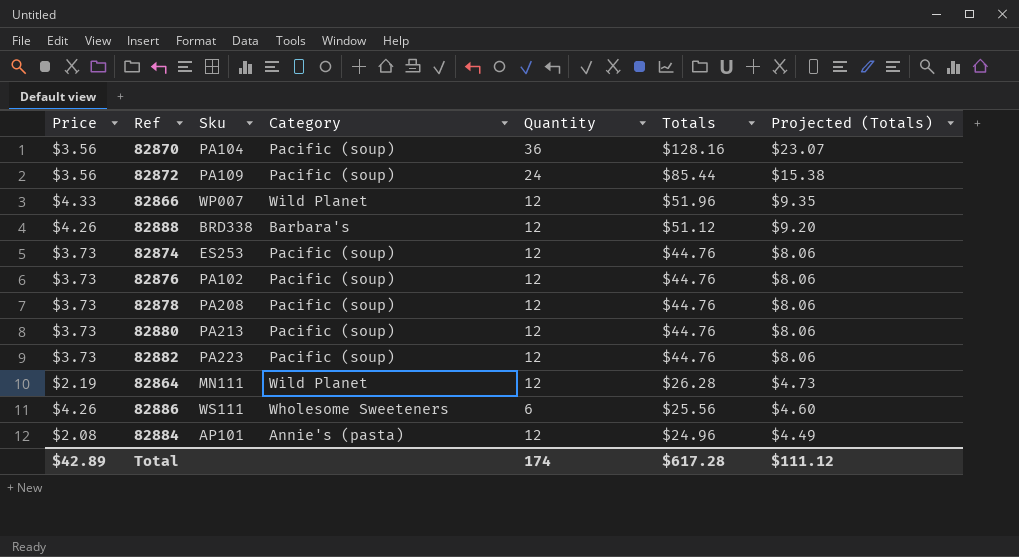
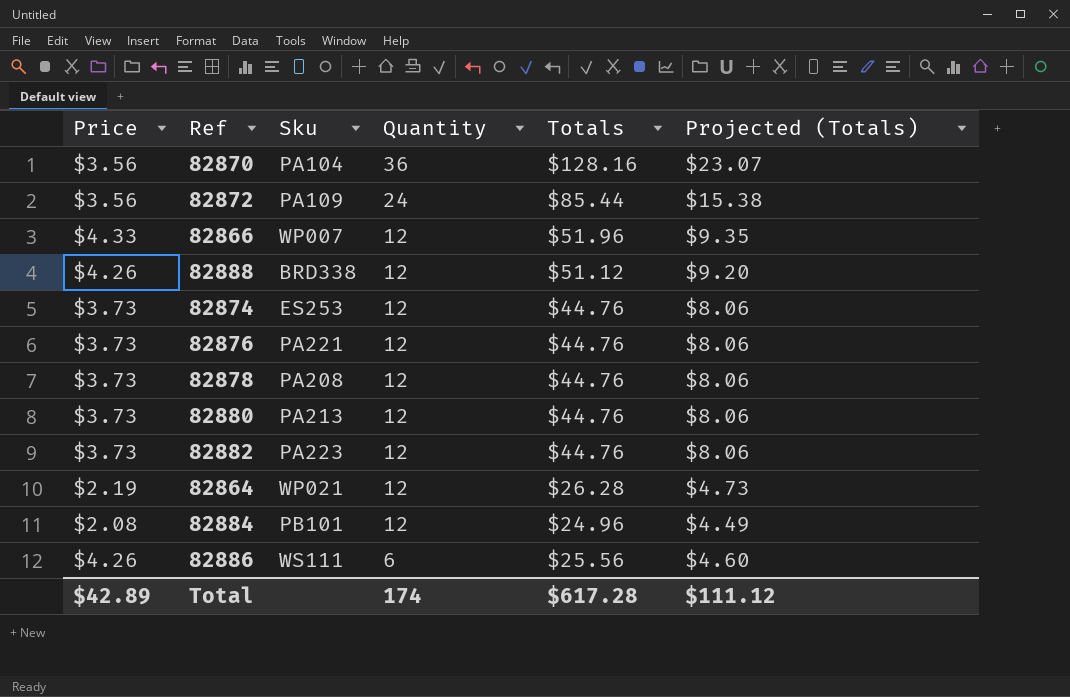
row order: Totals descending -> Quantity descending
column Category | position: 4 -> none
82876 | Sku: PA102 -> PA221
82864 | Sku: MN111 -> WP021
82884 | Sku: AP101 -> PB101

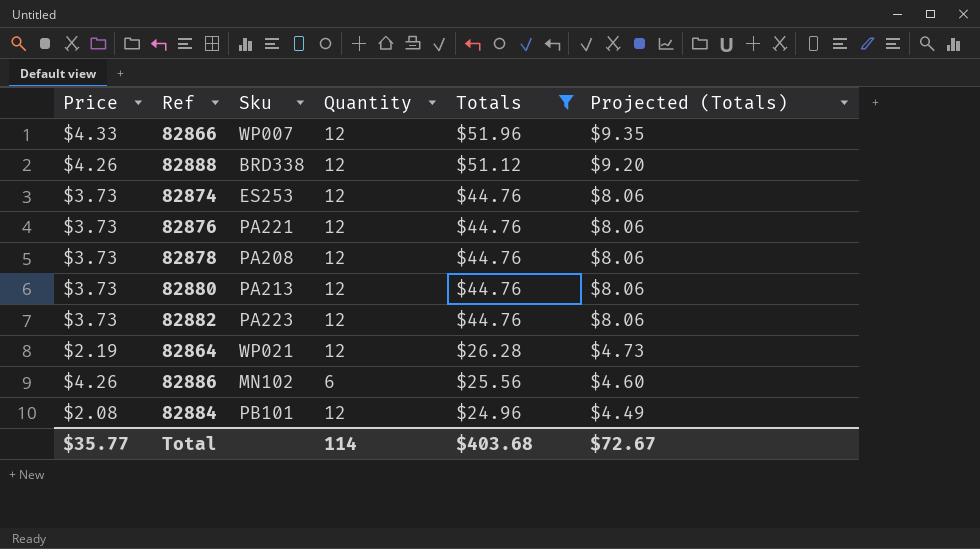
filter: none -> Totals <= $51.96
row order: Quantity descending -> Totals descending
82886 | Sku: WS111 -> MN102
Total | Price: $42.89 -> $35.77
Total | Quantity: 174 -> 114
Total | Totals: $617.28 -> $403.68
Total | Projected (Totals): $111.12 -> $72.67

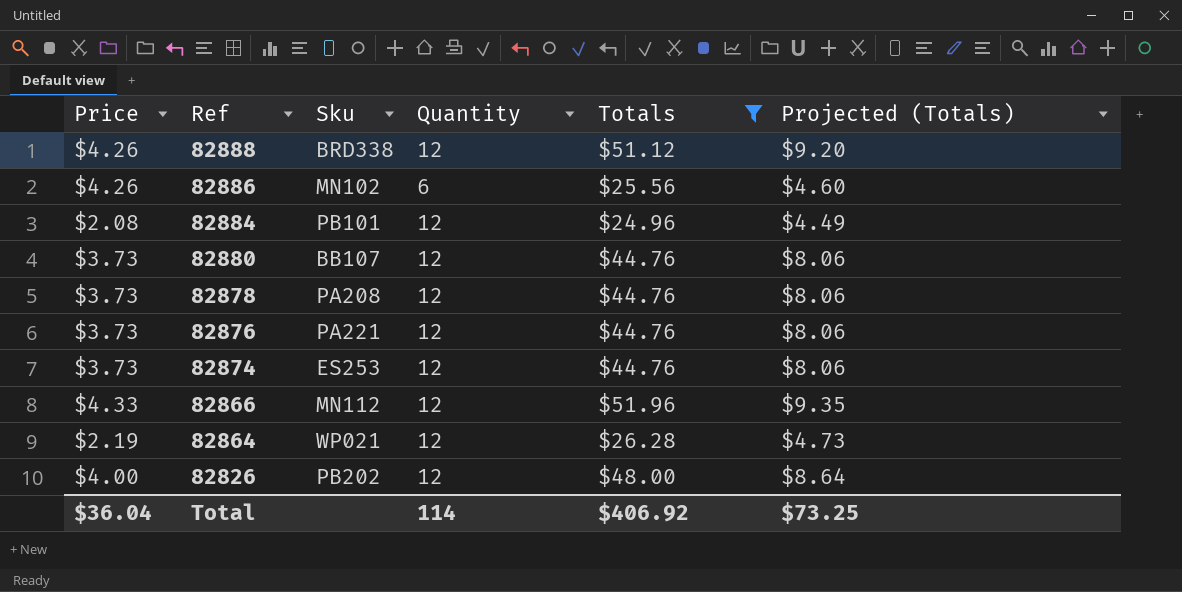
row order: Totals descending -> Ref descending
row 82882: $3.73 | PA223 | 12 | $44.76 | $8.06 -> none
82880 | Sku: PA213 -> BB107
82866 | Sku: WP007 -> MN112
row 82826: none -> $4.00 | PB202 | 12 | $48.00 | $8.64
Total | Price: $35.77 -> $36.04
Total | Totals: $403.68 -> $406.92
Total | Projected (Totals): $72.67 -> $73.25

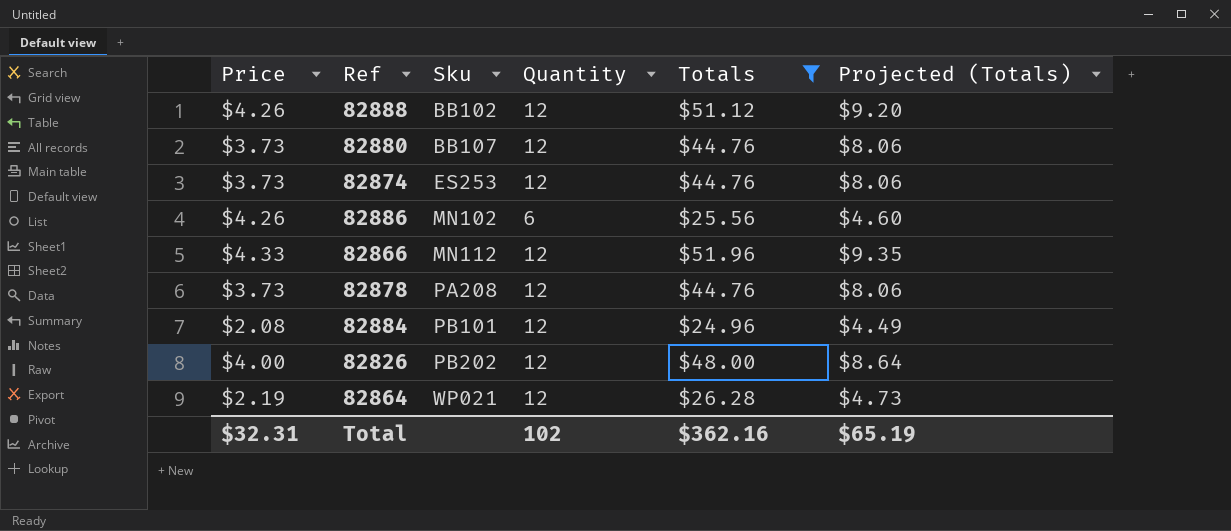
row order: Ref descending -> Sku ascending
row 82876: $3.73 | PA221 | 12 | $44.76 | $8.06 -> none
82888 | Sku: BRD338 -> BB102
Total | Price: $36.04 -> $32.31
Total | Quantity: 114 -> 102
Total | Totals: $406.92 -> $362.16
Total | Projected (Totals): $73.25 -> $65.19

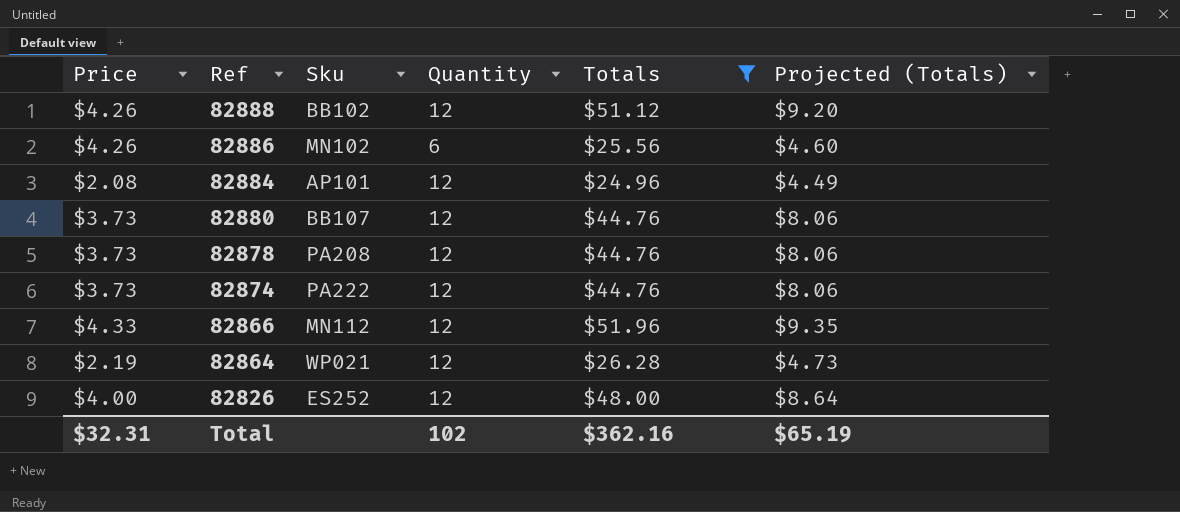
row order: Sku ascending -> Ref descending
82884 | Sku: PB101 -> AP101
82874 | Sku: ES253 -> PA222
82826 | Sku: PB202 -> ES252

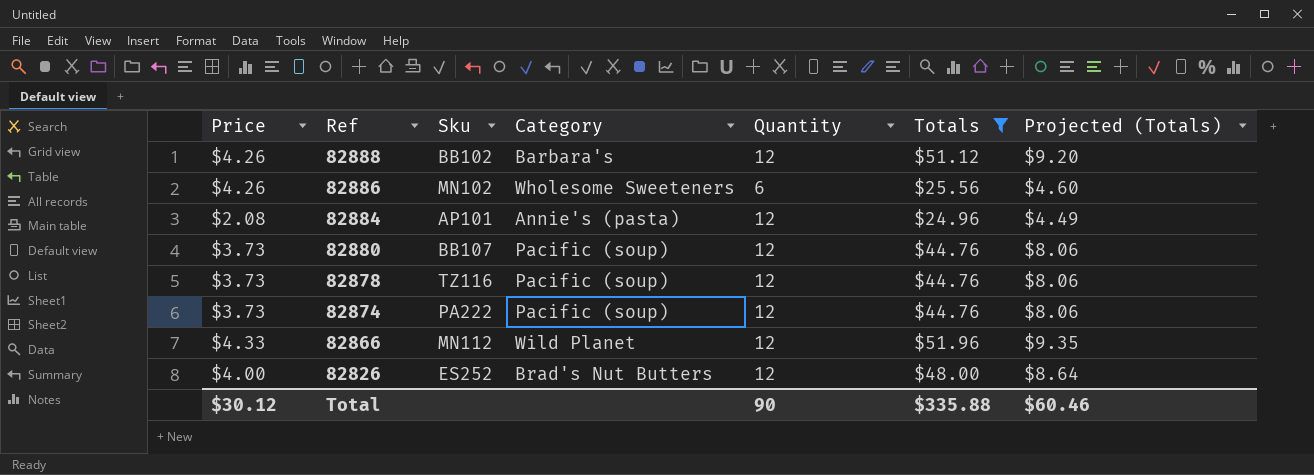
column Category | position: none -> 4
row 82864: $2.19 | WP021 | 12 | $26.28 | $4.73 -> none
82878 | Sku: PA208 -> TZ116
Total | Price: $32.31 -> $30.12
Total | Quantity: 102 -> 90
Total | Totals: $362.16 -> $335.88
Total | Projected (Totals): $65.19 -> $60.46

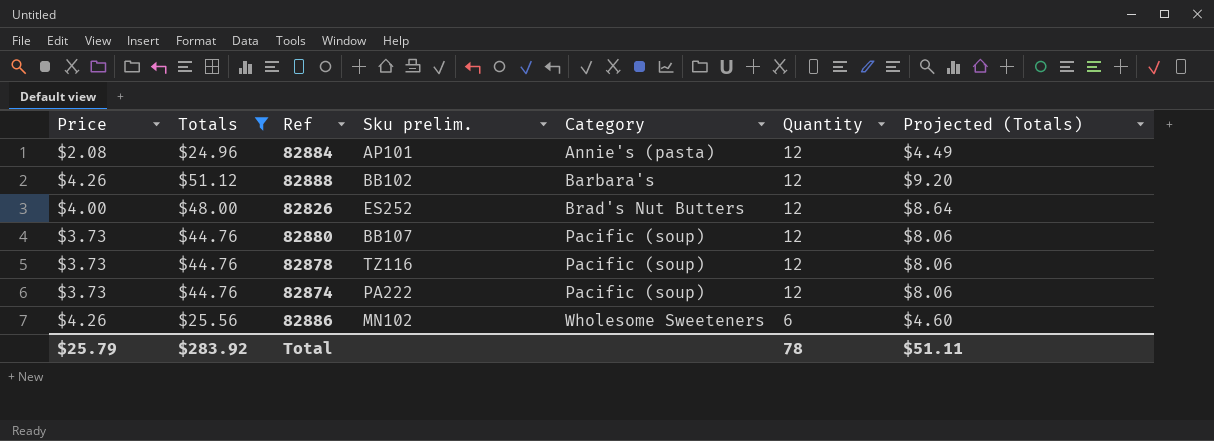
row order: Ref descending -> Category ascending
column Totals | position: 6 -> 2
column name: Sku -> Sku prelim.
row 82866: $4.33 | MN112 | Wild Planet | 12 | $51.96 | $9.35 -> none
Total | Price: $30.12 -> $25.79
Total | Totals: $335.88 -> $283.92
Total | Quantity: 90 -> 78
Total | Projected (Totals): $60.46 -> $51.11

